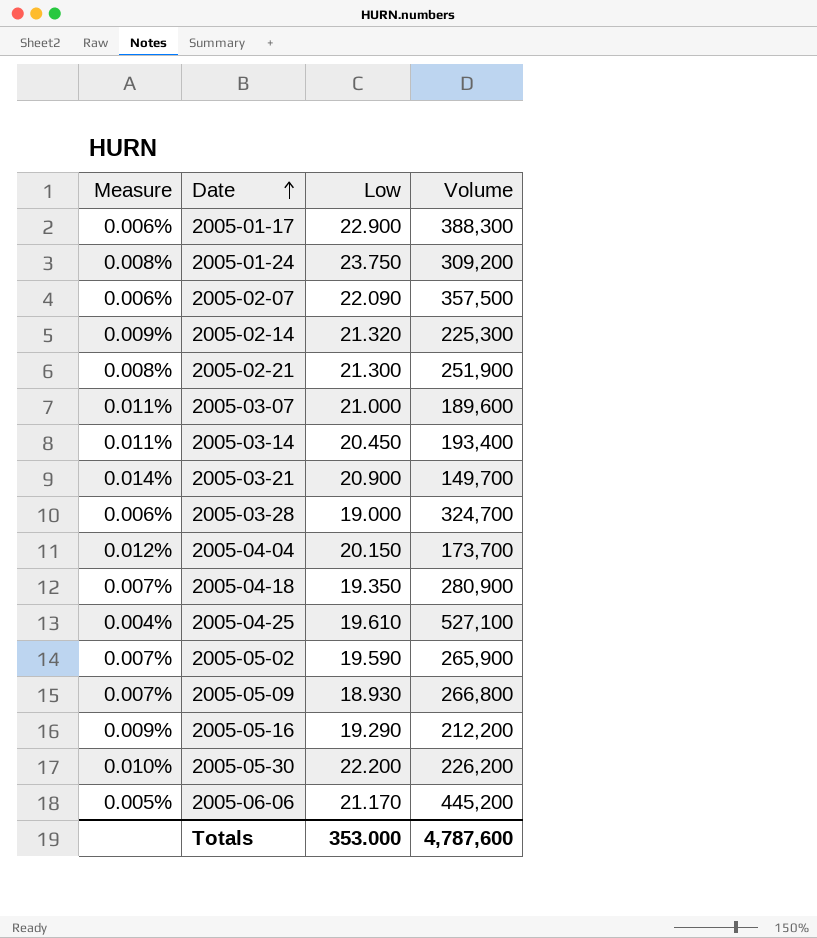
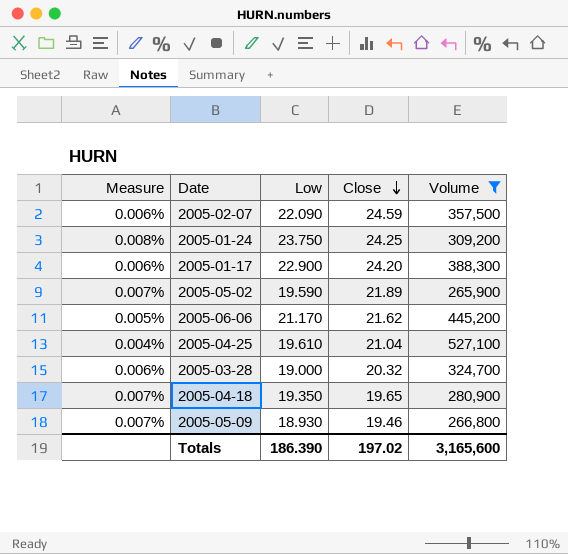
filter: none -> Volume >= 265,900
row order: Date ascending -> Close descending
column Close | position: none -> 4
Totals | Low: 353.000 -> 186.390
Totals | Volume: 4,787,600 -> 3,165,600

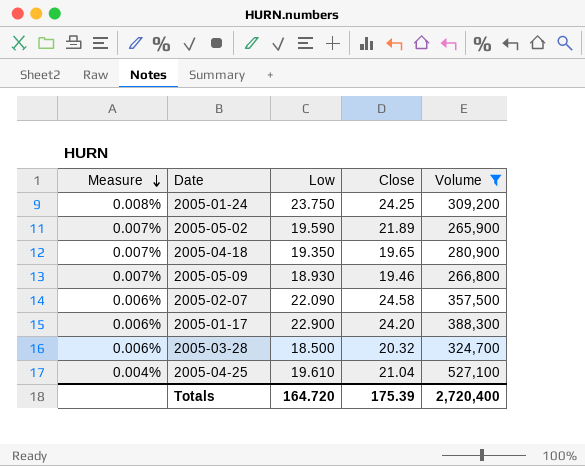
row order: Close descending -> Measure descending
row 2005-06-06: 0.005% | 21.170 | 21.62 | 445,200 -> none
2005-02-07 | Close: 24.59 -> 24.58
2005-03-28 | Low: 19.000 -> 18.500
Totals | Low: 186.390 -> 164.720
Totals | Close: 197.02 -> 175.39
Totals | Volume: 3,165,600 -> 2,720,400

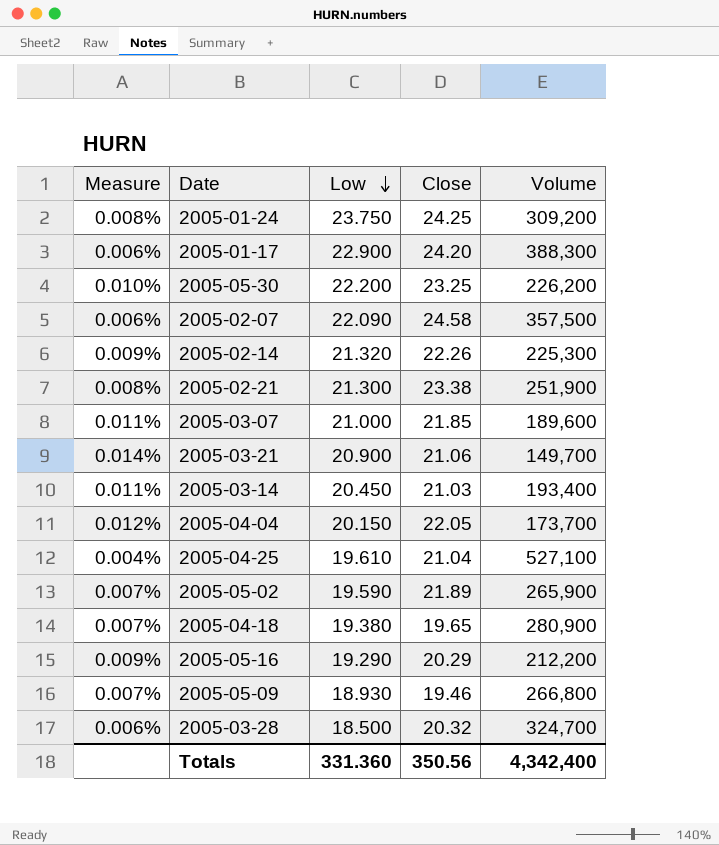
filter: Volume >= 265,900 -> none
row order: Measure descending -> Low descending
2005-04-18 | Low: 19.350 -> 19.380
Totals | Low: 164.720 -> 331.360
Totals | Close: 175.39 -> 350.56
Totals | Volume: 2,720,400 -> 4,342,400

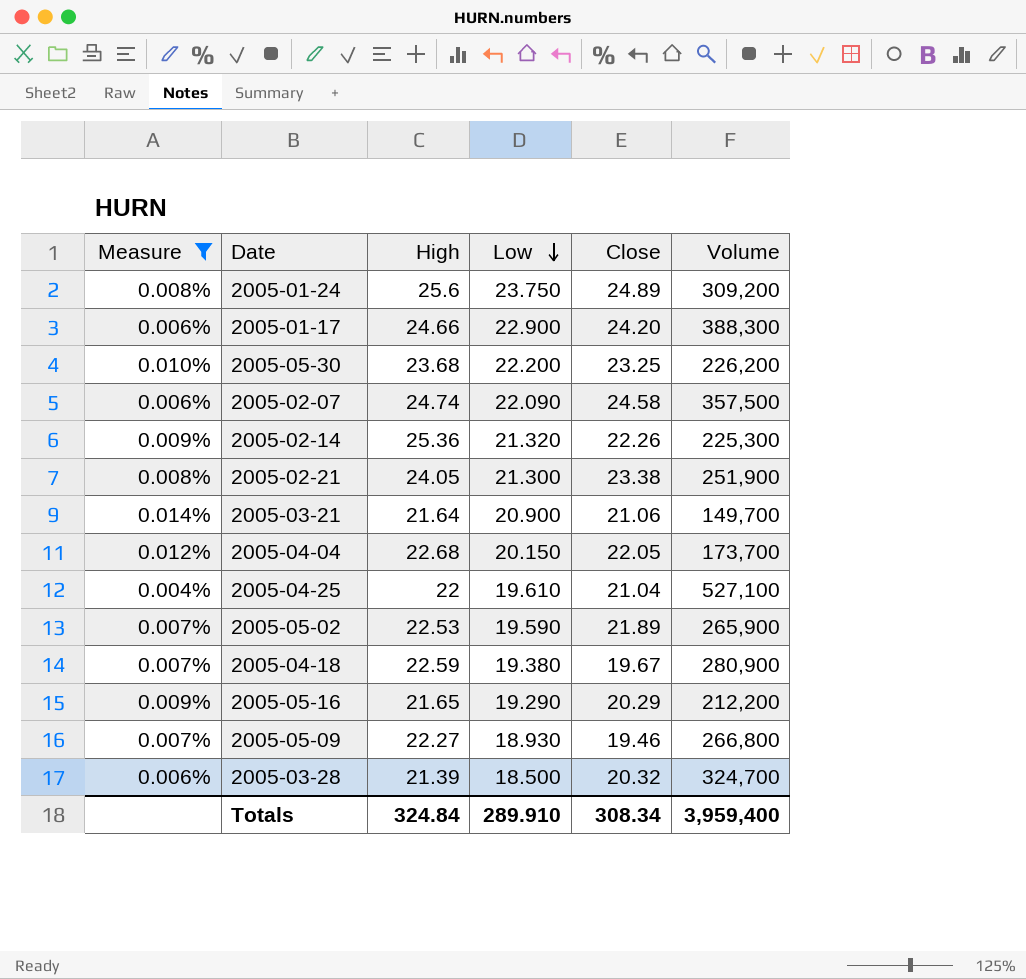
filter: none -> Measure != 0.011%
column High | position: none -> 3
2005-01-24 | Close: 24.25 -> 24.89
2005-04-18 | Close: 19.65 -> 19.67
Totals | Low: 331.360 -> 289.910
Totals | Close: 350.56 -> 308.34
Totals | Volume: 4,342,400 -> 3,959,400

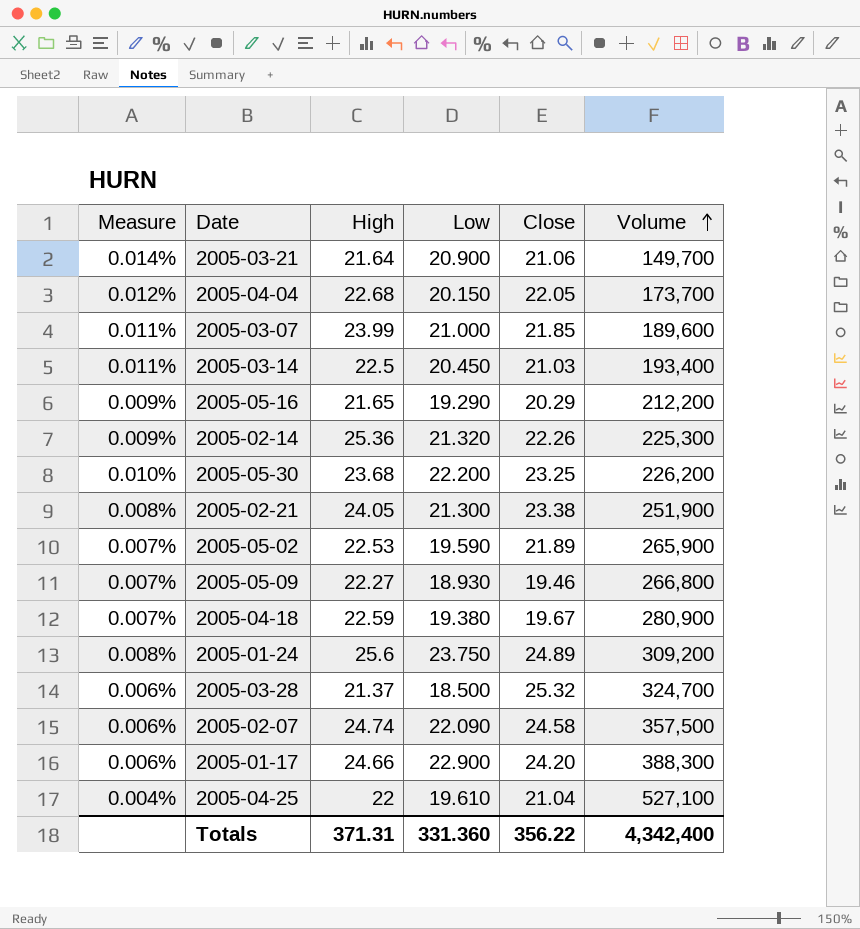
filter: Measure != 0.011% -> none
row order: Low descending -> Volume ascending
2005-03-28 | High: 21.39 -> 21.37
2005-03-28 | Close: 20.32 -> 25.32
Totals | High: 324.84 -> 371.31
Totals | Low: 289.910 -> 331.360
Totals | Close: 308.34 -> 356.22
Totals | Volume: 3,959,400 -> 4,342,400

